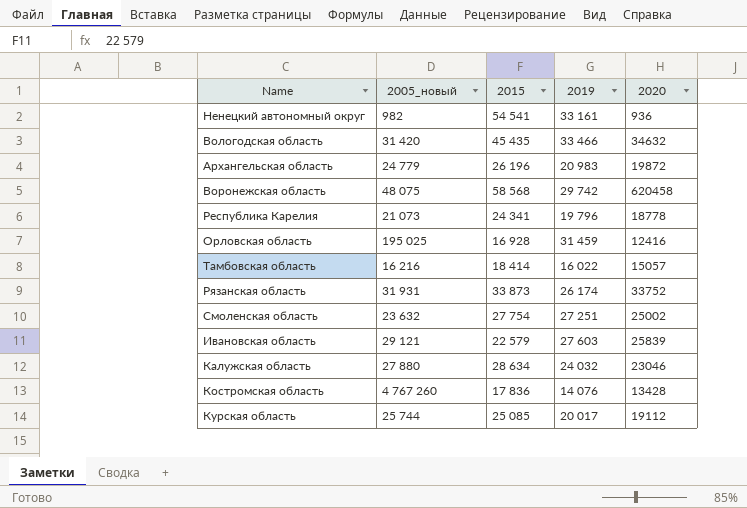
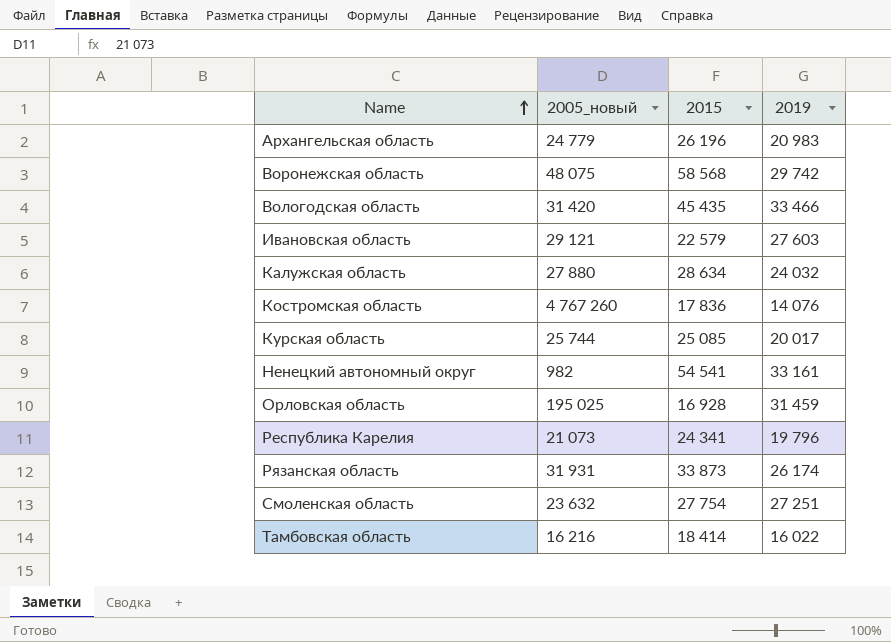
row order: none -> Name ascending
column 2020 | position: 5 -> none

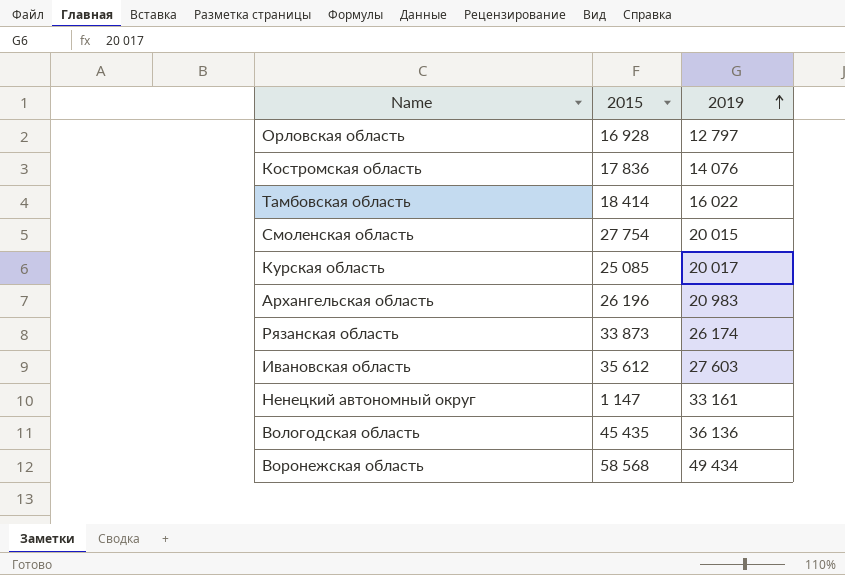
row order: Name ascending -> 2019 ascending
column 2005_новый | position: 2 -> none
row Калужская область: 27 880 | 28 634 | 24 032 -> none
row Республика Каpелия: 21 073 | 24 341 | 19 796 -> none
Оpловская область | 2019: 31 459 -> 12 797
Смоленская область | 2019: 27 251 -> 20 015
Ивановская область | 2015: 22 579 -> 35 612
Ненецкий автономный округ | 2015: 54 541 -> 1 147
Вологодская область | 2019: 33 466 -> 36 136
Воpонежская область | 2019: 29 742 -> 49 434

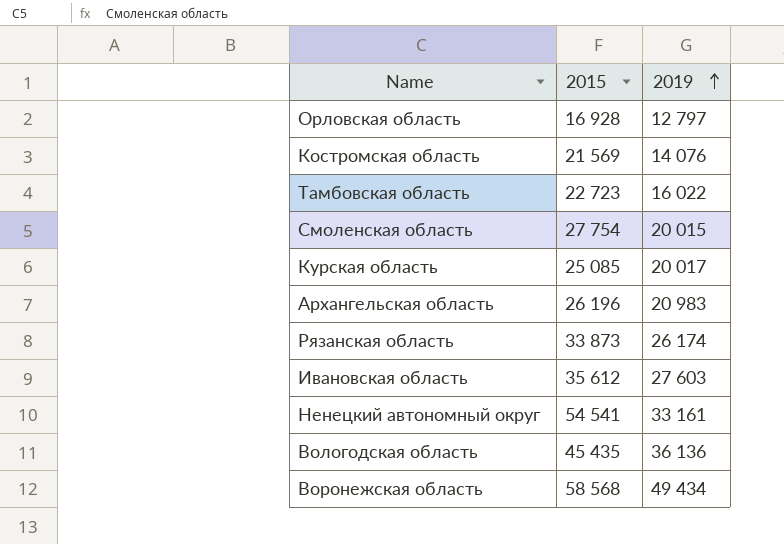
Костpомская область | 2015: 17 836 -> 21 569
Тамбовская область | 2015: 18 414 -> 22 723
Ненецкий автономный округ | 2015: 1 147 -> 54 541

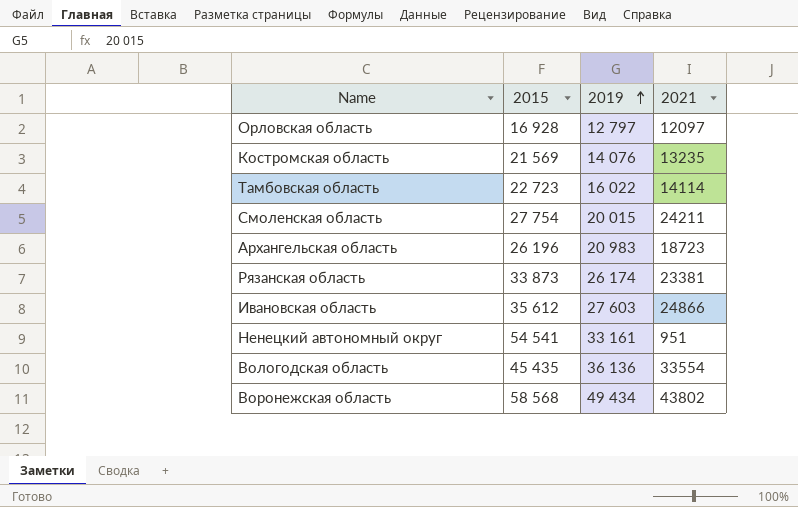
column 2021 | position: none -> 4
row Куpская область: 25 085 | 20 017 -> none

